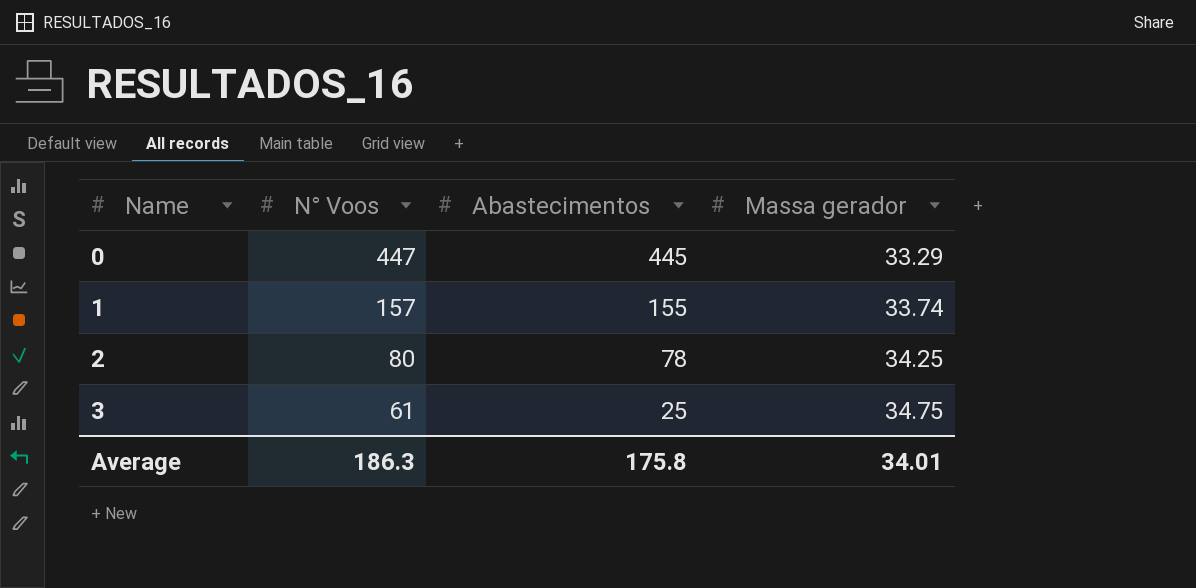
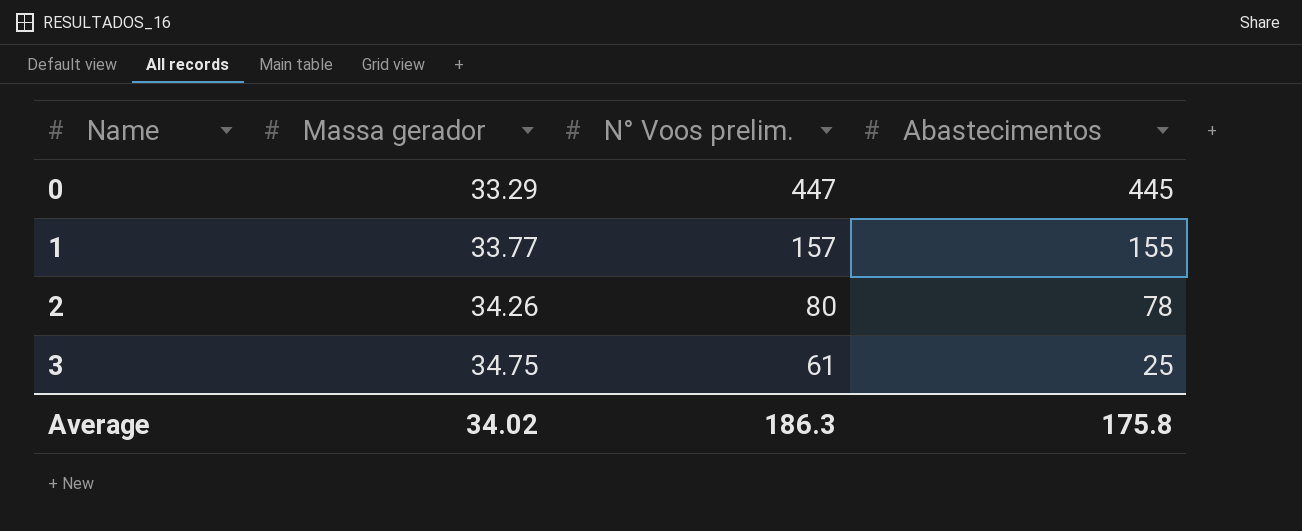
column Massa gerador | position: 4 -> 2
column name: N° Voos -> N° Voos prelim.
1 | Massa gerador: 33.74 -> 33.77
2 | Massa gerador: 34.25 -> 34.26
Average | Massa gerador: 34.01 -> 34.02

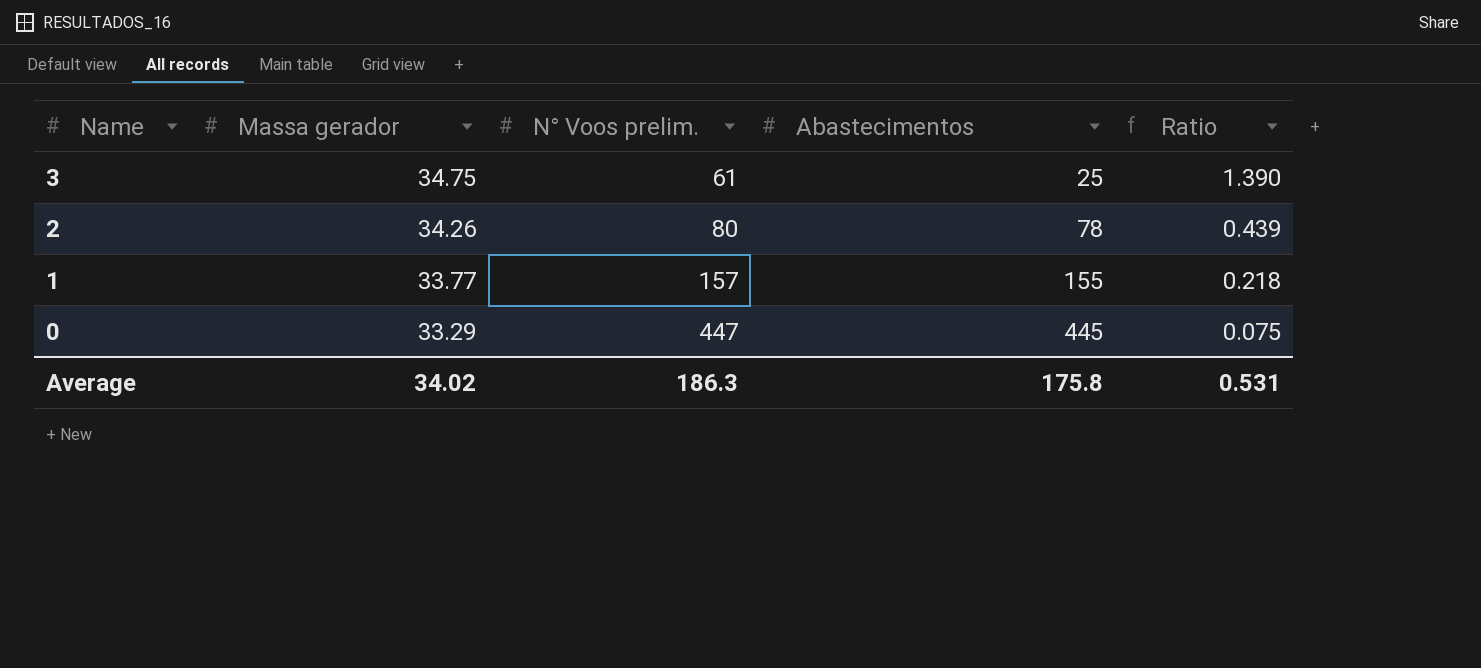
row order: Name ascending -> Name descending
column Ratio | formula: none -> [Massa gerador] / [Abastecimentos]

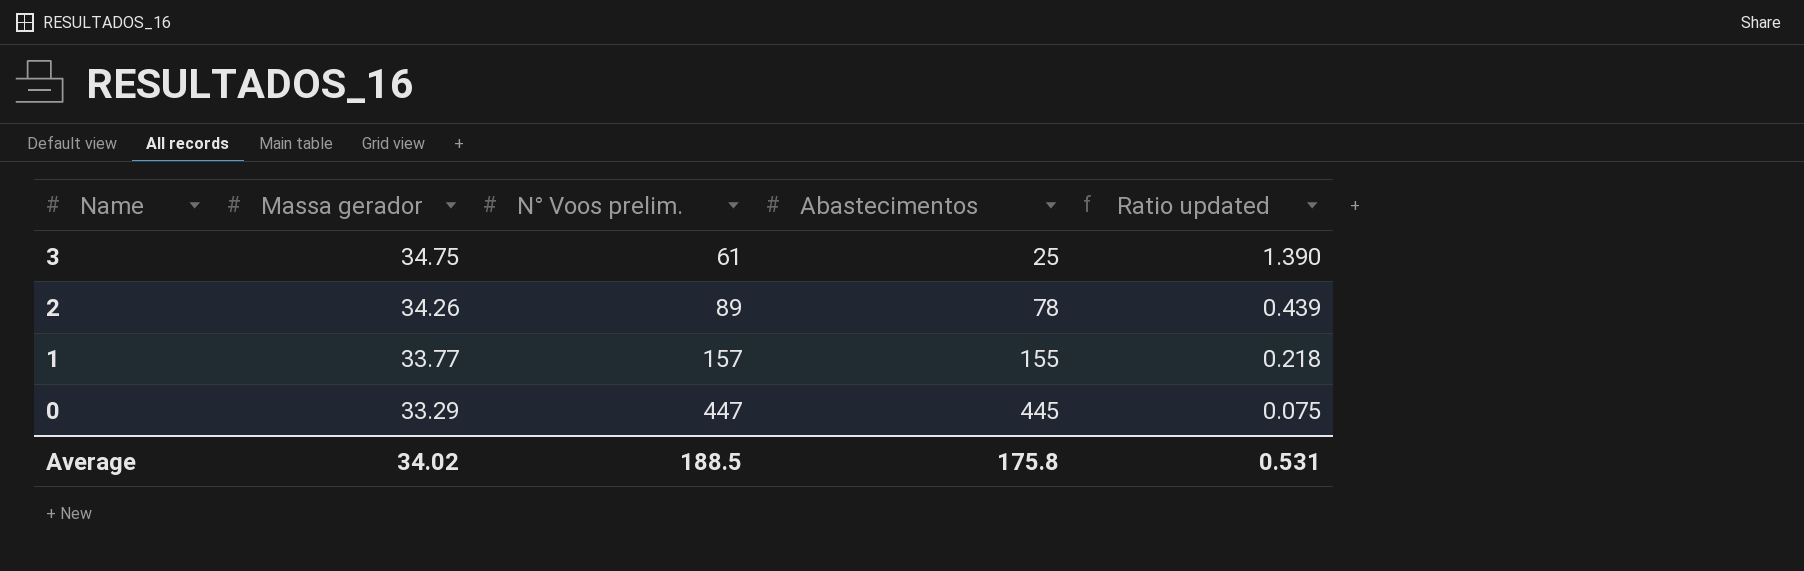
column name: Ratio -> Ratio updated
2 | N° Voos prelim.: 80 -> 89
Average | N° Voos prelim.: 186.3 -> 188.5

